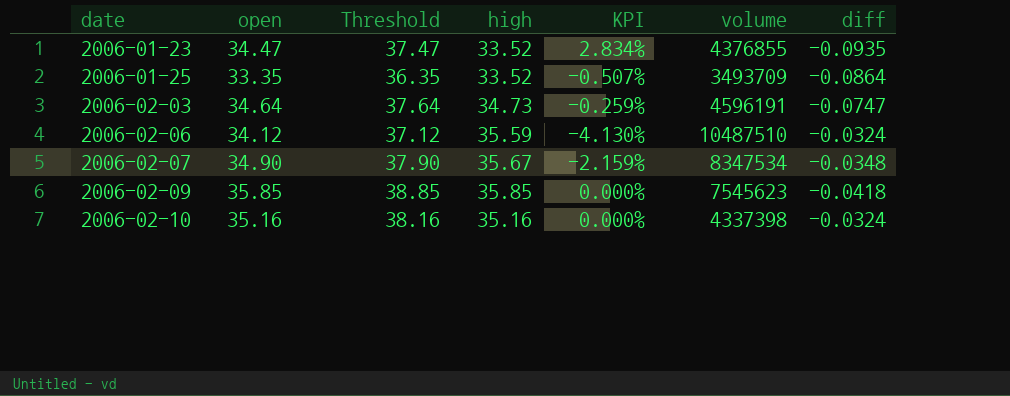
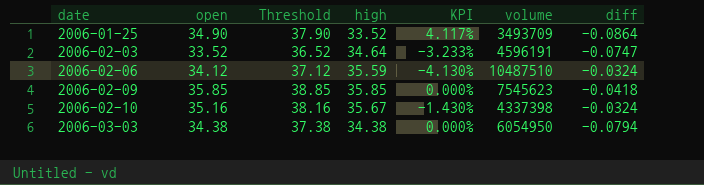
row 2006-01-23: 34.47 | 37.47 | 33.52 | 2.834% | 4376855 | -0.0935 -> none
row 2006-02-07: 34.90 | 37.90 | 35.67 | -2.159% | 8347534 | -0.0348 -> none
2006-01-25 | open: 33.35 -> 34.90
2006-01-25 | Threshold: 36.35 -> 37.90
2006-01-25 | KPI: -0.507% -> 4.117%
2006-02-03 | open: 34.64 -> 33.52
2006-02-03 | Threshold: 37.64 -> 36.52
2006-02-03 | high: 34.73 -> 34.64
2006-02-03 | KPI: -0.259% -> -3.233%
2006-02-10 | high: 35.16 -> 35.67
2006-02-10 | KPI: 0.000% -> -1.430%
row 2006-03-03: none -> 34.38 | 37.38 | 34.38 | 0.000% | 6054950 | -0.0794

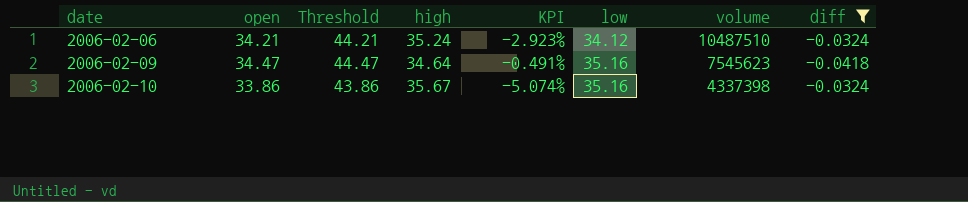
filter: none -> diff >= -0.0418
column Threshold | formula: [open] + 3 -> [open] + 10
column low | position: none -> 6
2006-02-06 | open: 34.12 -> 34.21
2006-02-06 | high: 35.59 -> 35.24
2006-02-06 | KPI: -4.130% -> -2.923%
2006-02-09 | open: 35.85 -> 34.47
2006-02-09 | high: 35.85 -> 34.64
2006-02-09 | KPI: 0.000% -> -0.491%
2006-02-10 | open: 35.16 -> 33.86
2006-02-10 | KPI: -1.430% -> -5.074%

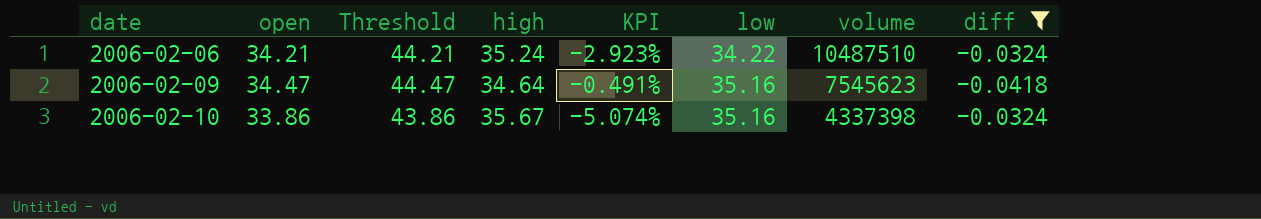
2006-02-06 | low: 34.12 -> 34.22

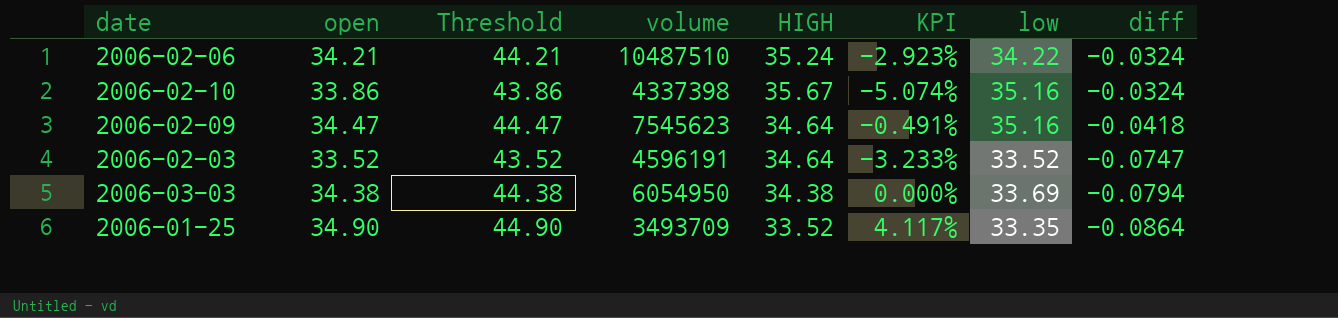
filter: diff >= -0.0418 -> none
row order: date ascending -> diff descending
column volume | position: 7 -> 4
column name: high -> HIGH

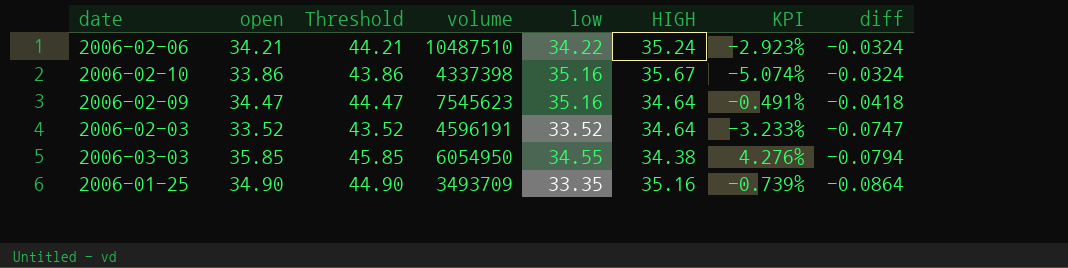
column low | position: 7 -> 5
2006-03-03 | open: 34.38 -> 35.85
2006-03-03 | Threshold: 44.38 -> 45.85
2006-03-03 | low: 33.69 -> 34.55
2006-03-03 | KPI: 0.000% -> 4.276%
2006-01-25 | HIGH: 33.52 -> 35.16
2006-01-25 | KPI: 4.117% -> -0.739%

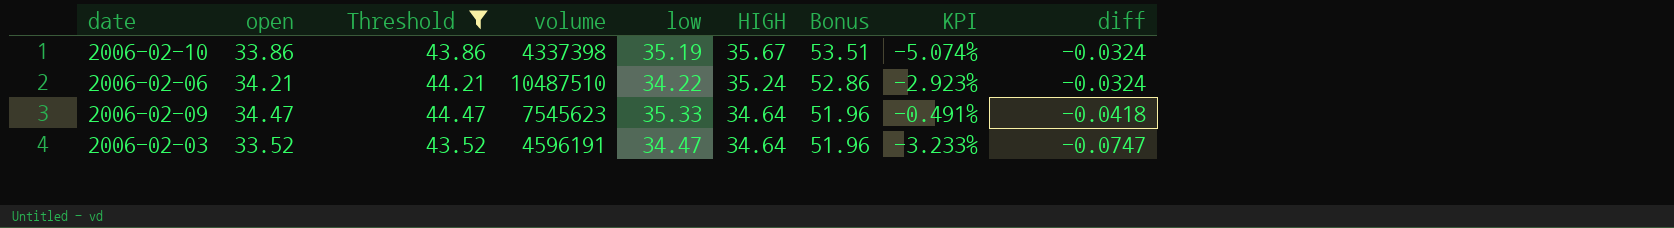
filter: none -> Threshold <= 44.47
row order: diff descending -> HIGH descending
column Bonus | formula: none -> [HIGH] * 1.5
2006-02-10 | low: 35.16 -> 35.19
2006-02-09 | low: 35.16 -> 35.33
2006-02-03 | low: 33.52 -> 34.47

